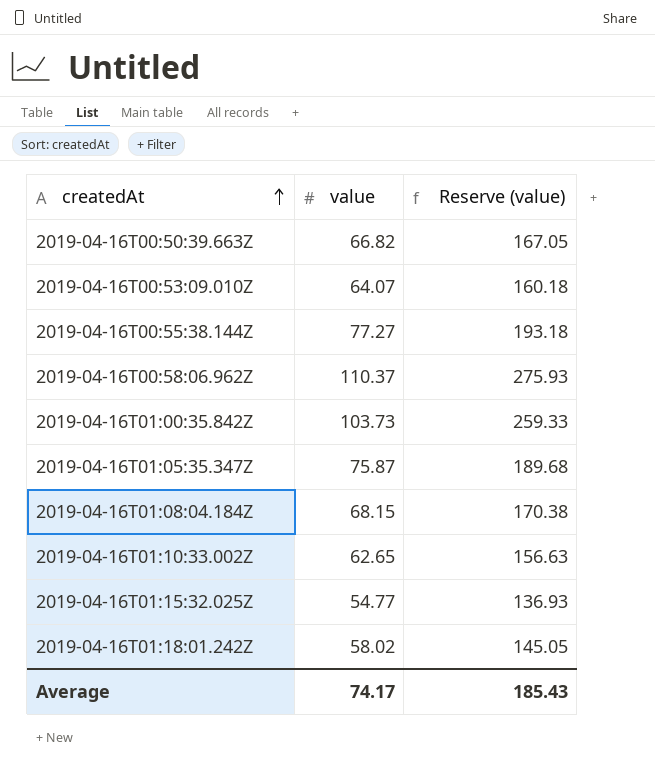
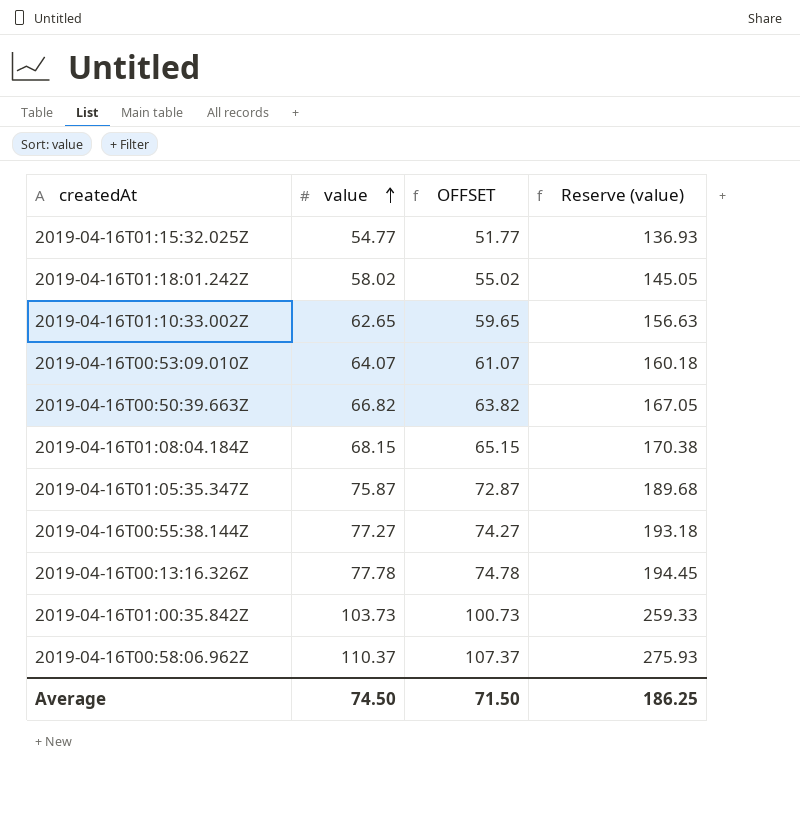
row order: createdAt ascending -> value ascending
column OFFSET | formula: none -> [value] - 3
row 2019-04-16T00:13:16.326Z: none -> 77.78 | 74.78 | 194.45
Average | value: 74.17 -> 74.50
Average | Reserve (value): 185.43 -> 186.25

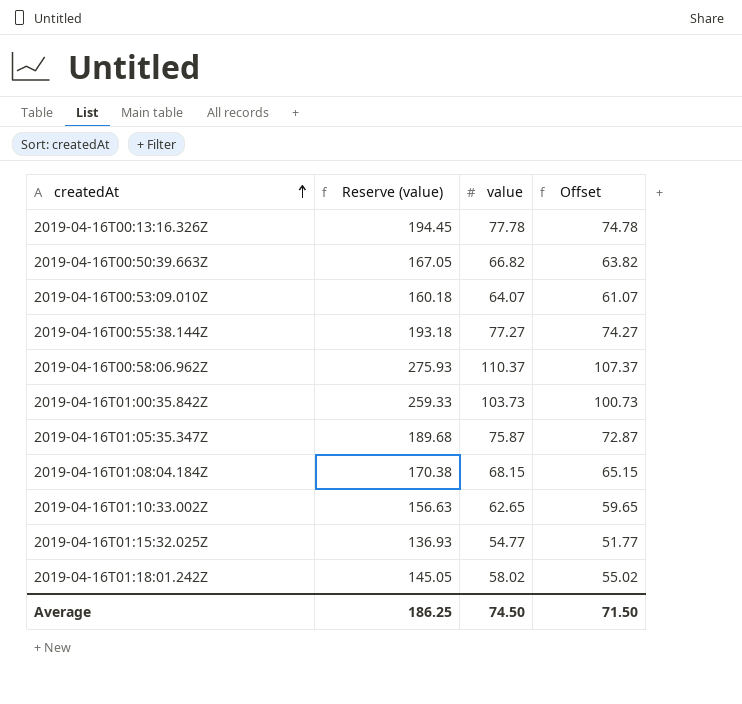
row order: value ascending -> createdAt ascending
column Reserve (value) | position: 4 -> 2
column name: OFFSET -> Offset

